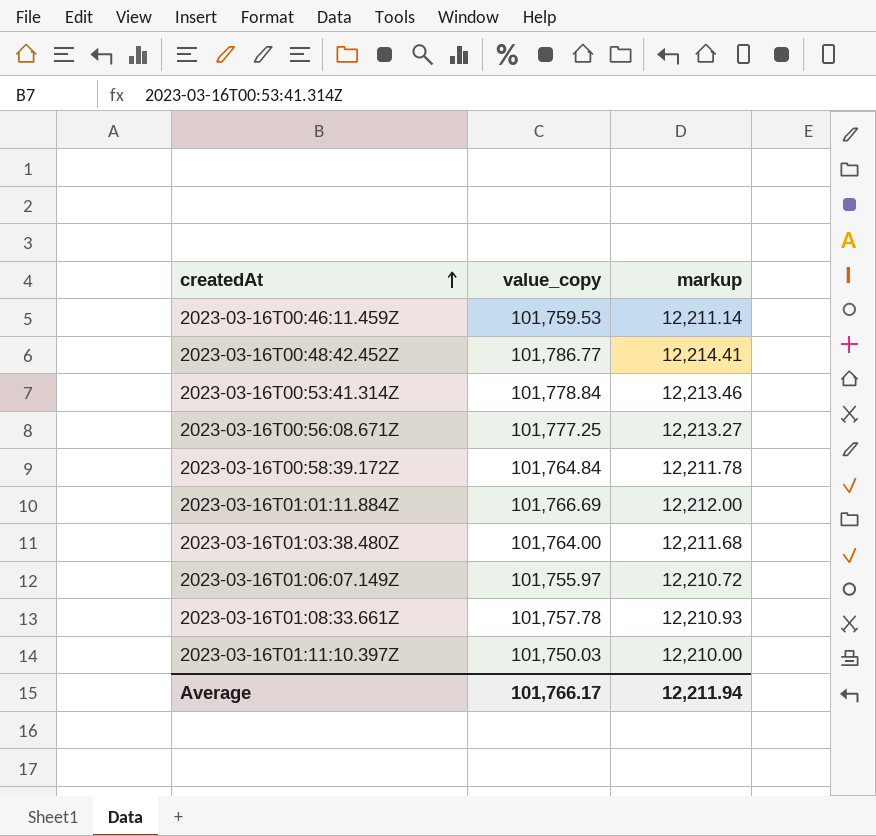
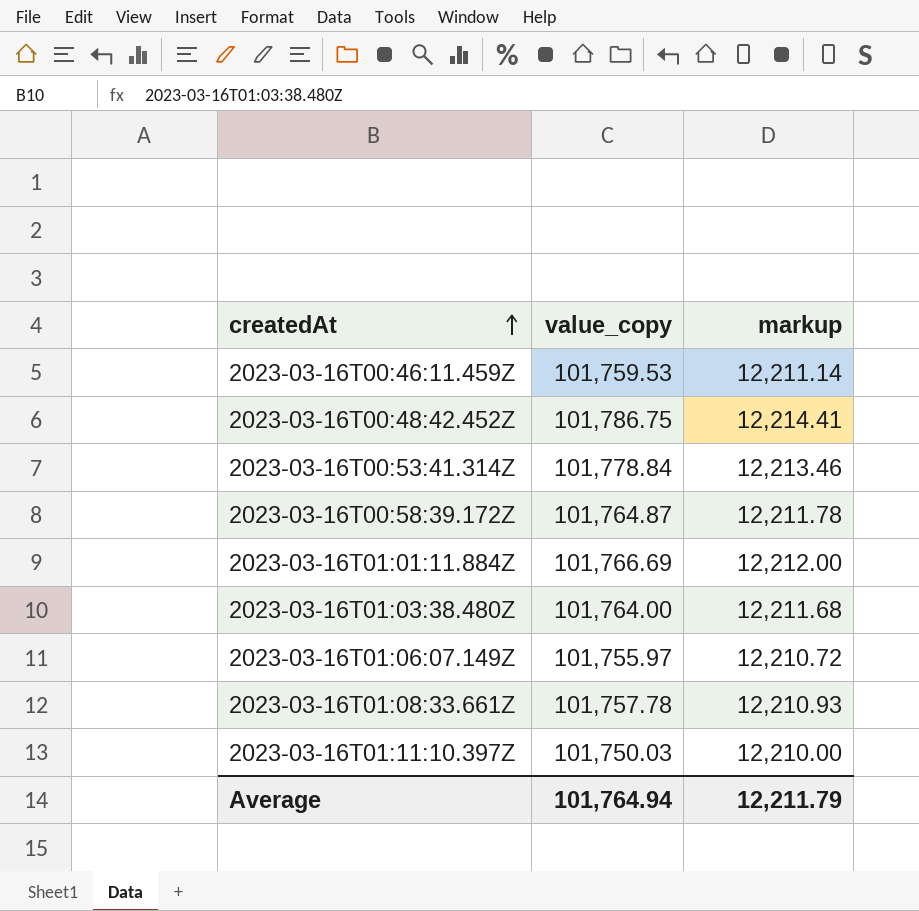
row 2023-03-16T00:56:08.671Z: 101,777.25 | 12,213.27 -> none
2023-03-16T00:48:42.452Z | value_copy: 101,786.77 -> 101,786.75
2023-03-16T00:58:39.172Z | value_copy: 101,764.84 -> 101,764.87
Average | value_copy: 101,766.17 -> 101,764.94
Average | markup: 12,211.94 -> 12,211.79

